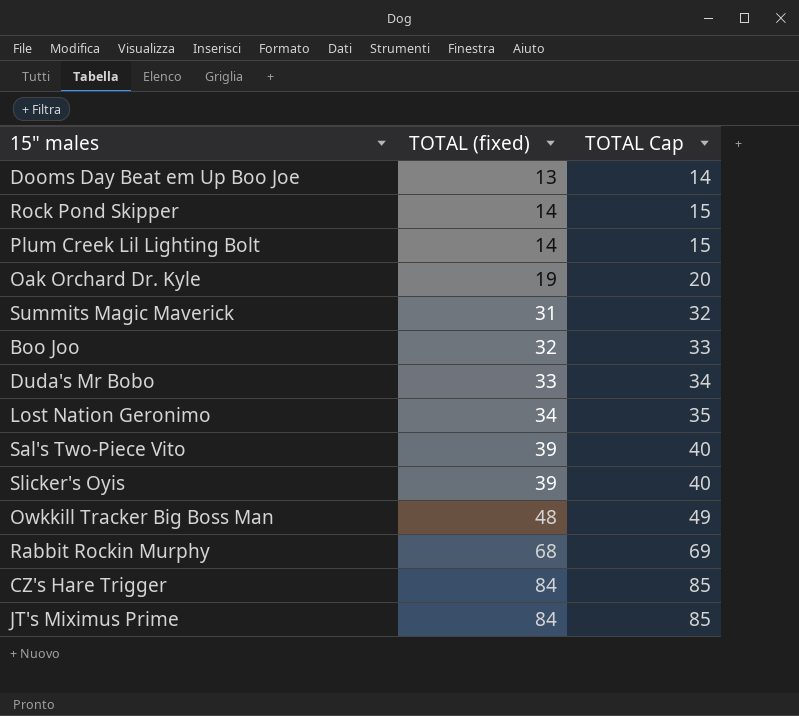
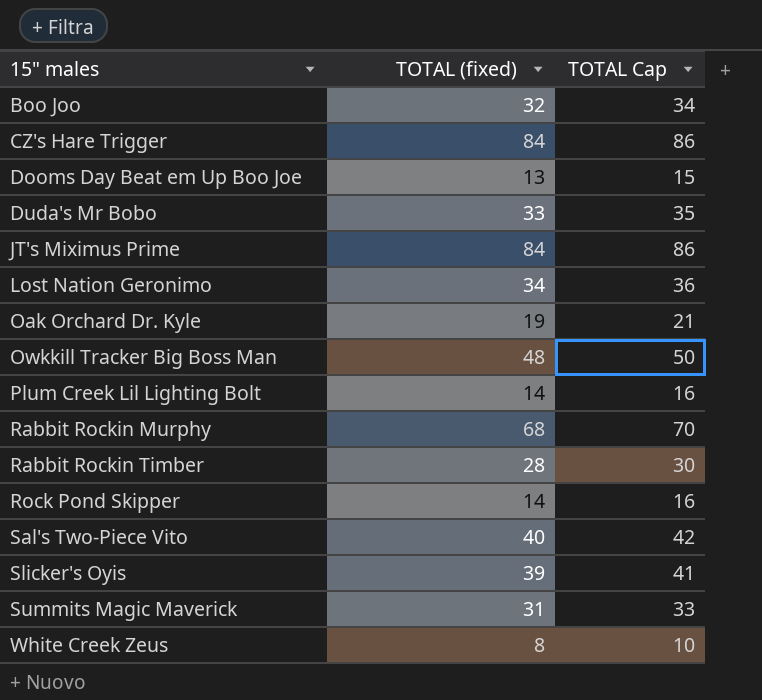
row order: TOTAL (fixed) ascending -> 15" males ascending
column TOTAL Cap | formula: [TOTAL (fixed)] + 1 -> [TOTAL (fixed)] + 2
row Rabbit Rockin Timber: none -> 28 | 30
Sal's Two-Piece Vito | TOTAL (fixed): 39 -> 40
row White Creek Zeus: none -> 8 | 10

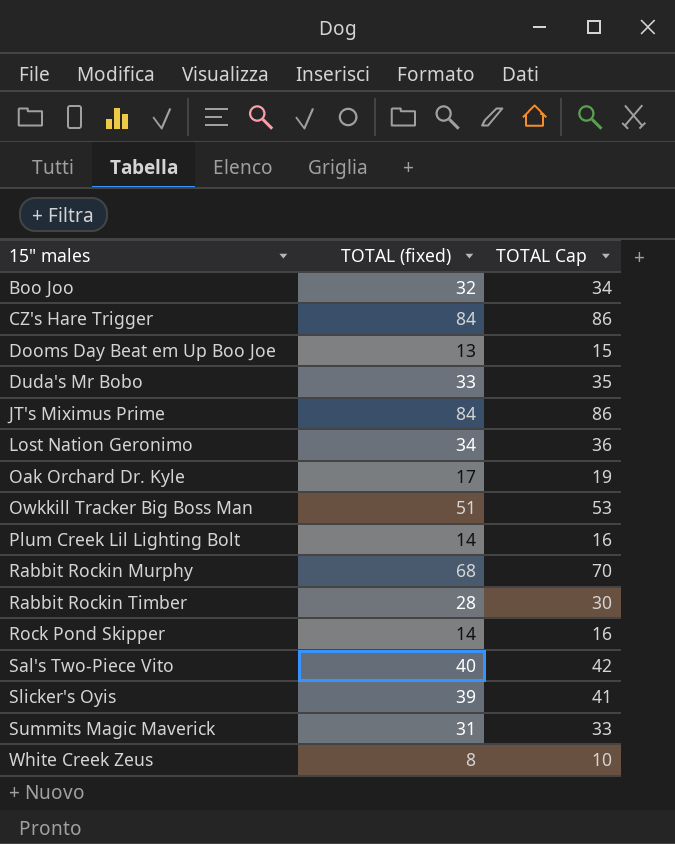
Oak Orchard Dr. Kyle | TOTAL (fixed): 19 -> 17
Oak Orchard Dr. Kyle | TOTAL Cap: 21 -> 19
Owkkill Tracker Big Boss Man | TOTAL (fixed): 48 -> 51
Owkkill Tracker Big Boss Man | TOTAL Cap: 50 -> 53

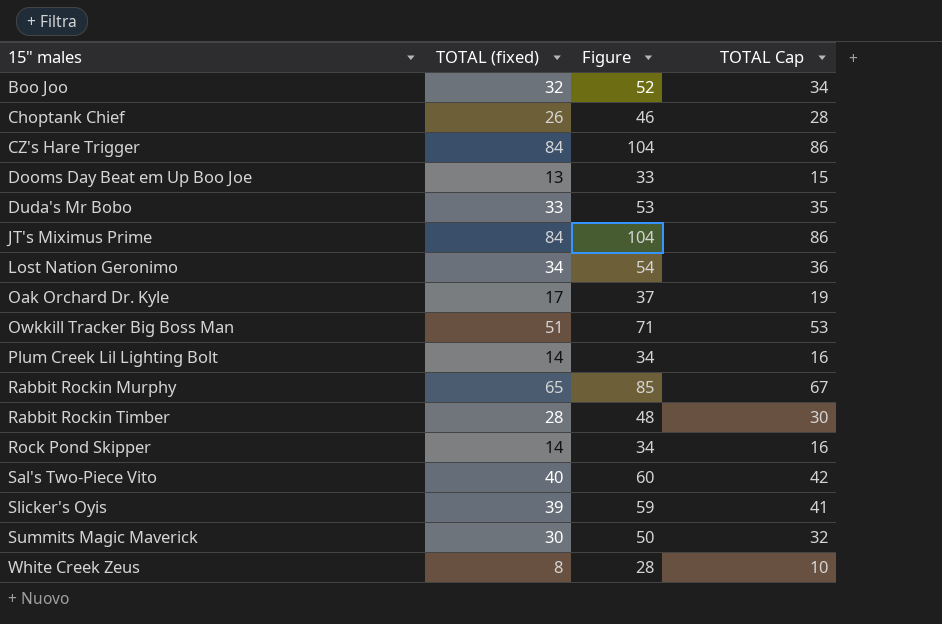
column Figure | formula: none -> [TOTAL (fixed)] + 20
row Choptank Chief: none -> 26 | 46 | 28
Rabbit Rockin Murphy | TOTAL (fixed): 68 -> 65
Rabbit Rockin Murphy | TOTAL Cap: 70 -> 67
Summits Magic Maverick | TOTAL (fixed): 31 -> 30
Summits Magic Maverick | TOTAL Cap: 33 -> 32

